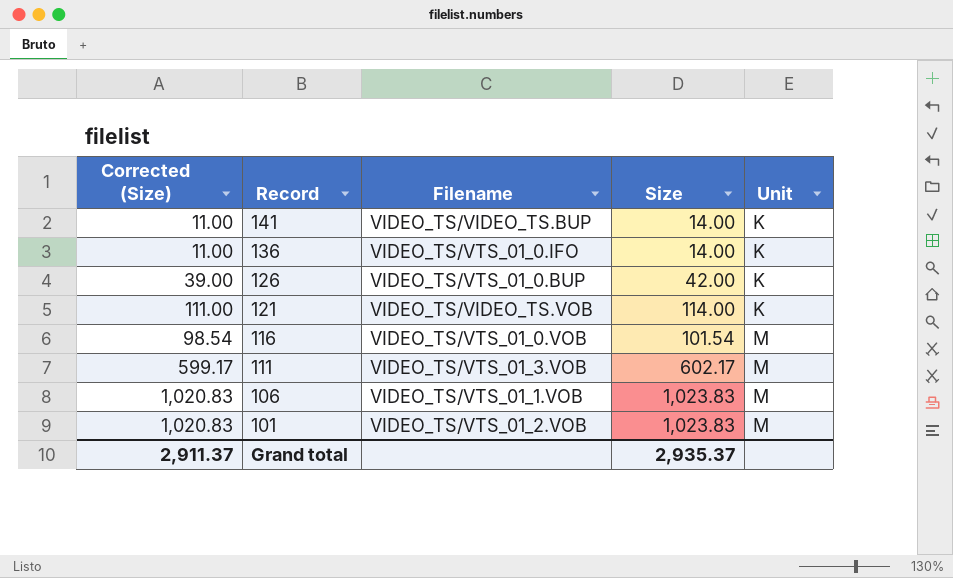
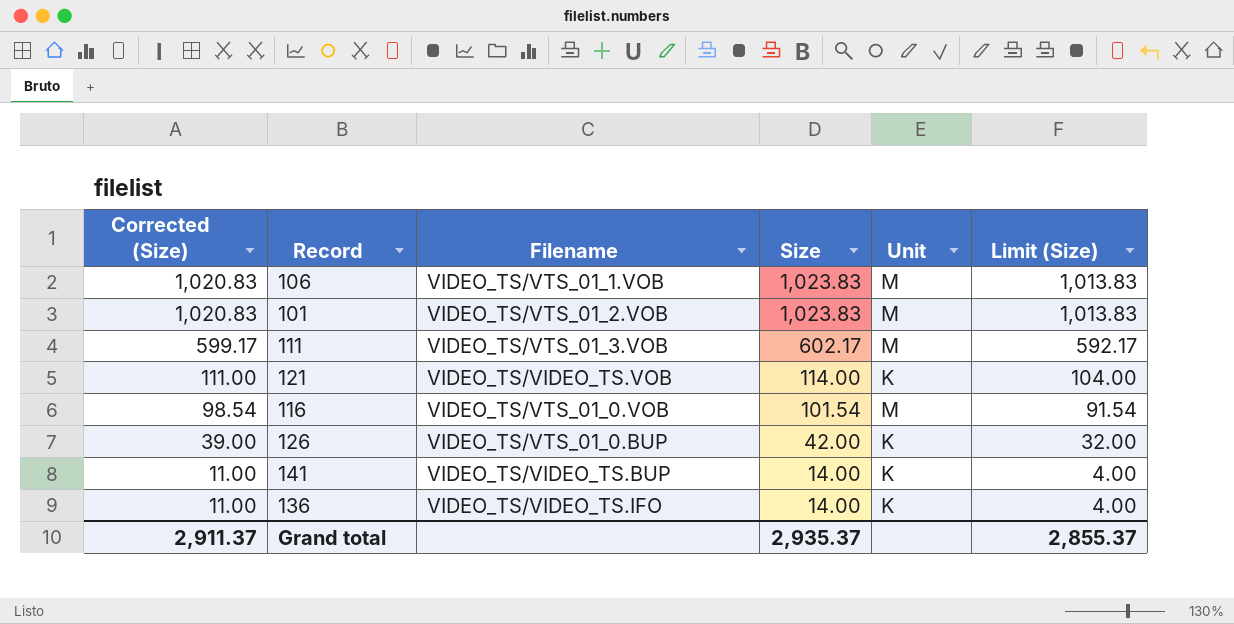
row order: Record descending -> Corrected (Size) descending
column Limit (Size) | formula: none -> [Size] - 10
136 | Filename: VIDEO_TS/VTS_01_0.IFO -> VIDEO_TS/VIDEO_TS.IFO

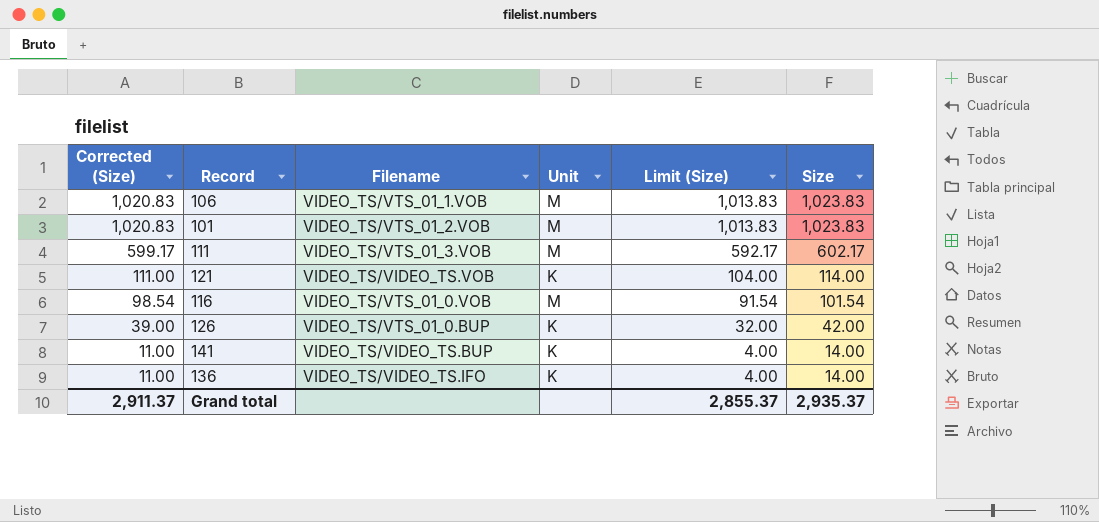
column Size | position: 4 -> 6

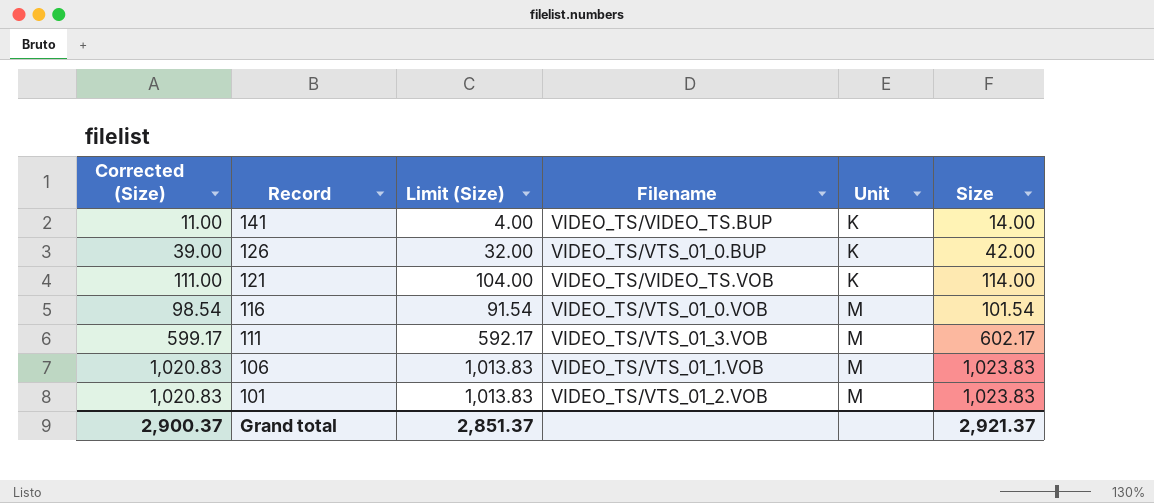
row order: Corrected (Size) descending -> Record descending
column Limit (Size) | position: 5 -> 3
row 136: 11.00 | VIDEO_TS/VIDEO_TS.IFO | K | 4.00 | 14.00 -> none
Grand total | Corrected (Size): 2,911.37 -> 2,900.37
Grand total | Limit (Size): 2,855.37 -> 2,851.37
Grand total | Size: 2,935.37 -> 2,921.37

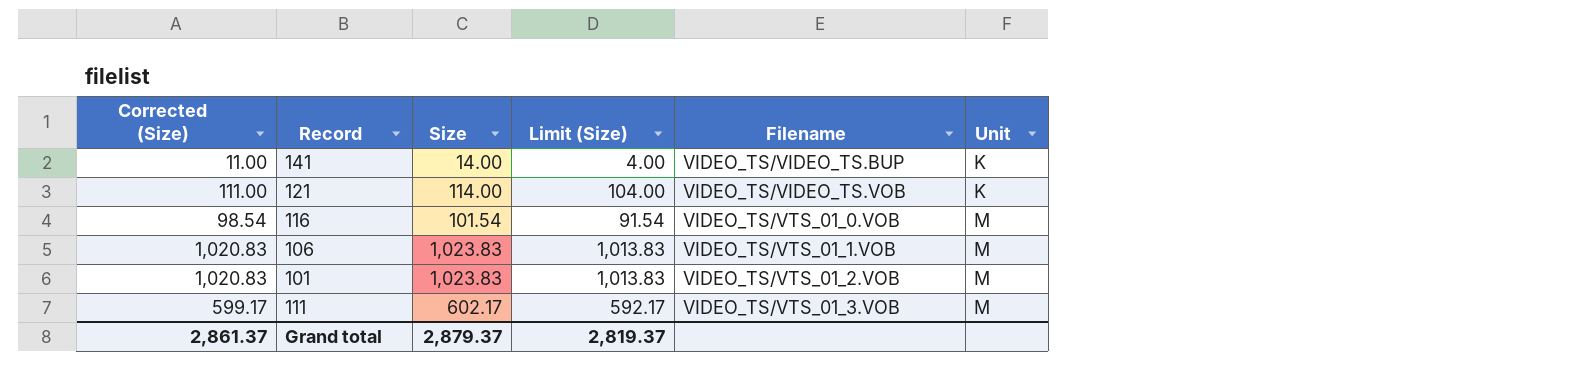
row order: Record descending -> Filename ascending
column Size | position: 6 -> 3
row 126: 39.00 | 32.00 | VIDEO_TS/VTS_01_0.BUP | K | 42.00 -> none
Grand total | Corrected (Size): 2,900.37 -> 2,861.37
Grand total | Size: 2,921.37 -> 2,879.37
Grand total | Limit (Size): 2,851.37 -> 2,819.37

